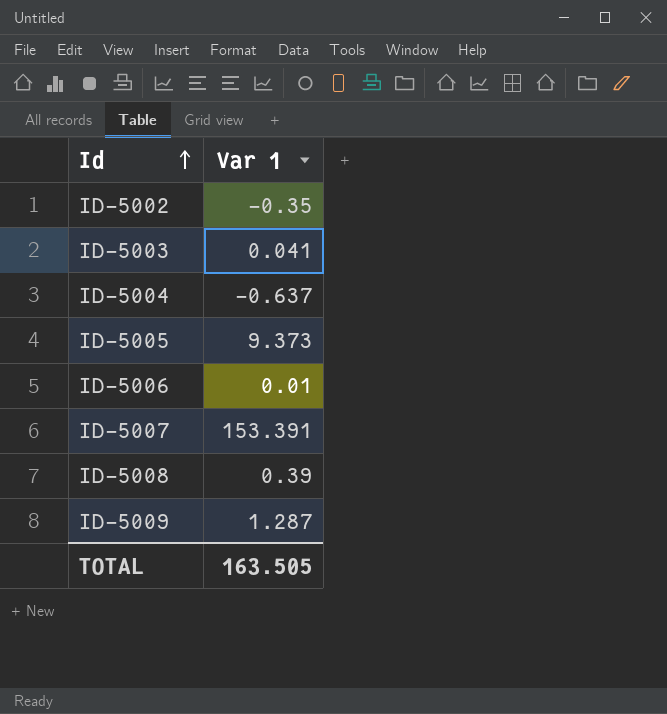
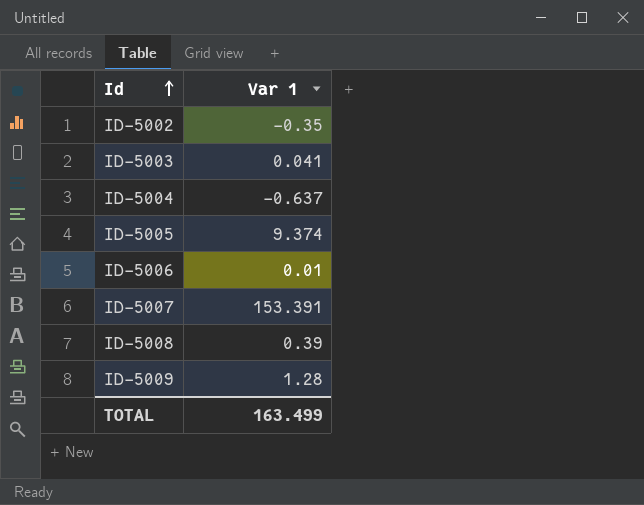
ID-5005 | Var 1: 9.373 -> 9.374
ID-5009 | Var 1: 1.287 -> 1.28
TOTAL | Var 1: 163.505 -> 163.499

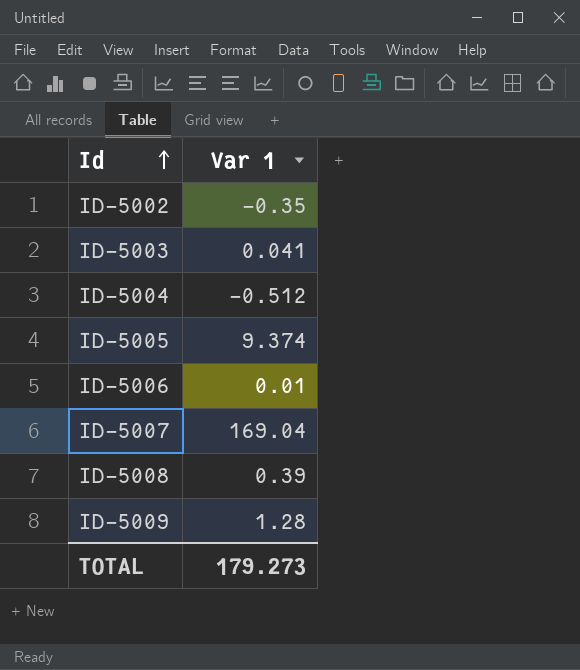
ID-5004 | Var 1: -0.637 -> -0.512
ID-5007 | Var 1: 153.391 -> 169.04
TOTAL | Var 1: 163.499 -> 179.273

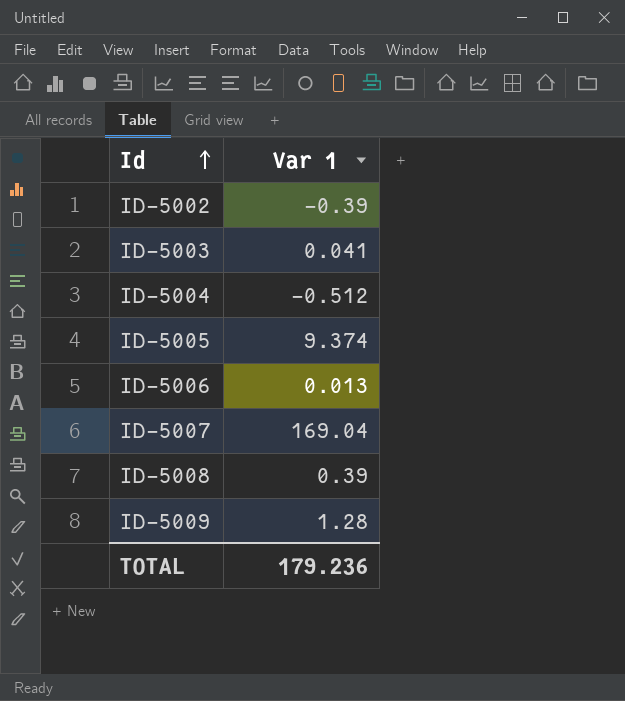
ID-5002 | Var 1: -0.35 -> -0.39
ID-5006 | Var 1: 0.01 -> 0.013
TOTAL | Var 1: 179.273 -> 179.236

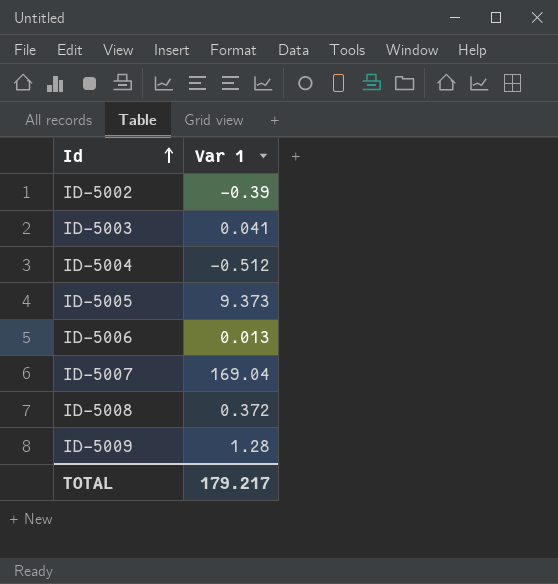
ID-5005 | Var 1: 9.374 -> 9.373
ID-5008 | Var 1: 0.39 -> 0.372
TOTAL | Var 1: 179.236 -> 179.217

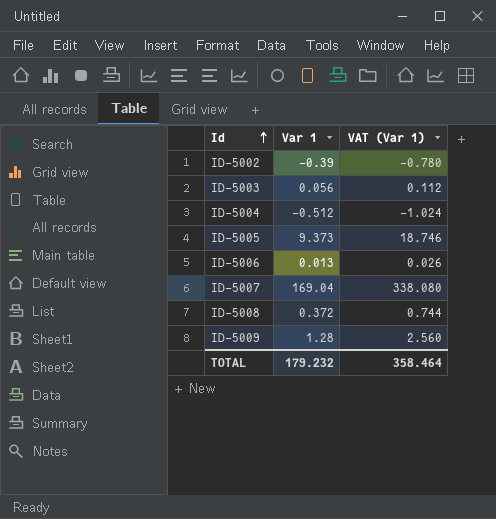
column VAT (Var 1) | formula: none -> [Var 1] * 2
ID-5003 | Var 1: 0.041 -> 0.056
TOTAL | Var 1: 179.217 -> 179.232

